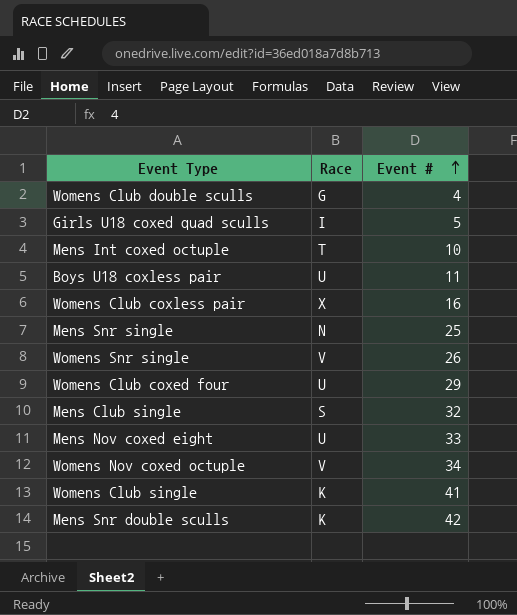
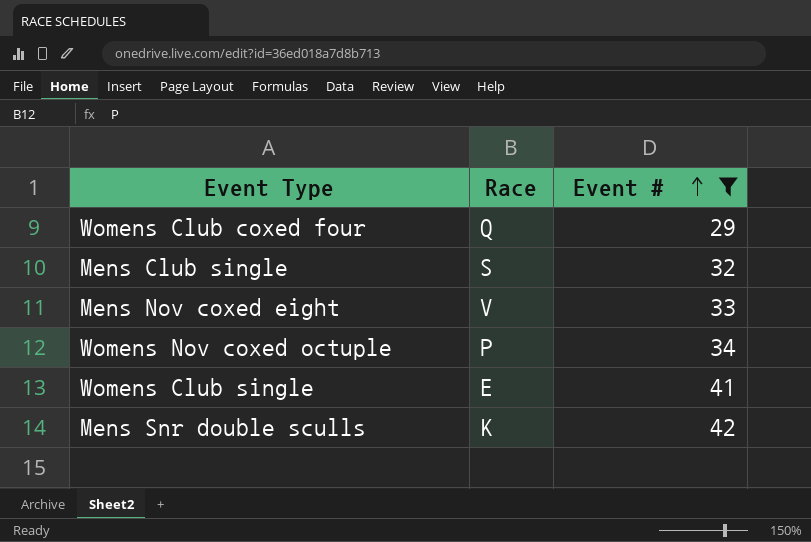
filter: none -> Event # >= 29
Womens Club coxed four | Race: U -> Q
Mens Nov coxed eight | Race: U -> V
Womens Nov coxed octuple | Race: V -> P
Womens Club single | Race: K -> E

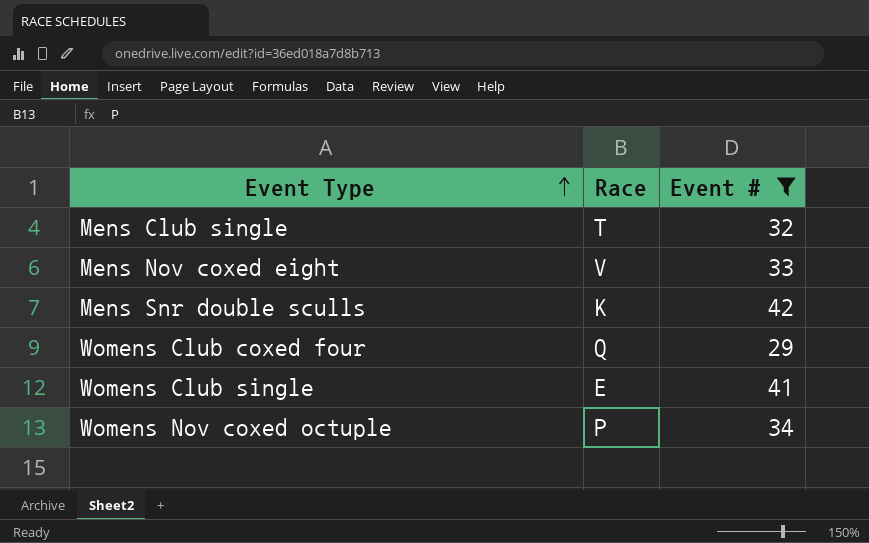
row order: Event # ascending -> Event Type ascending
Mens Club single | Race: S -> T

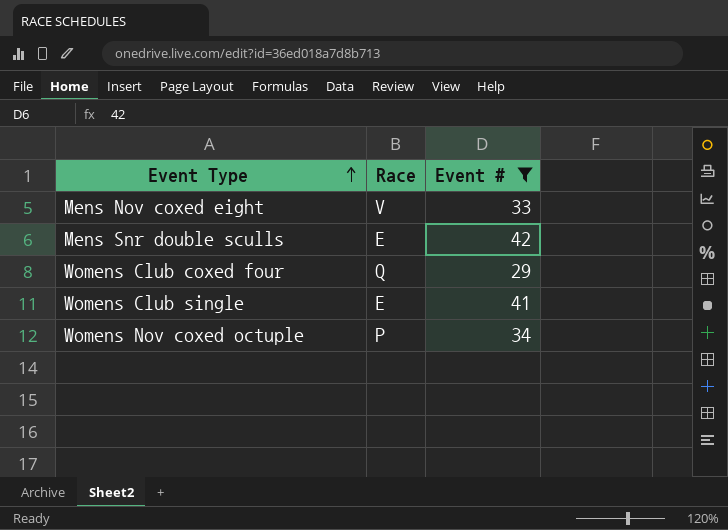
row Mens Club single: T | 32 -> none
Mens Snr double sculls | Race: K -> E

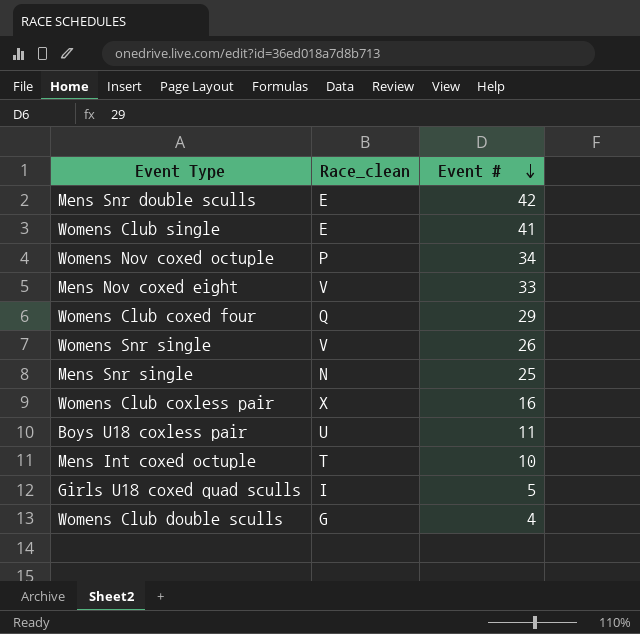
filter: Event # >= 29 -> none
row order: Event Type ascending -> Event # descending
column name: Race -> Race_clean

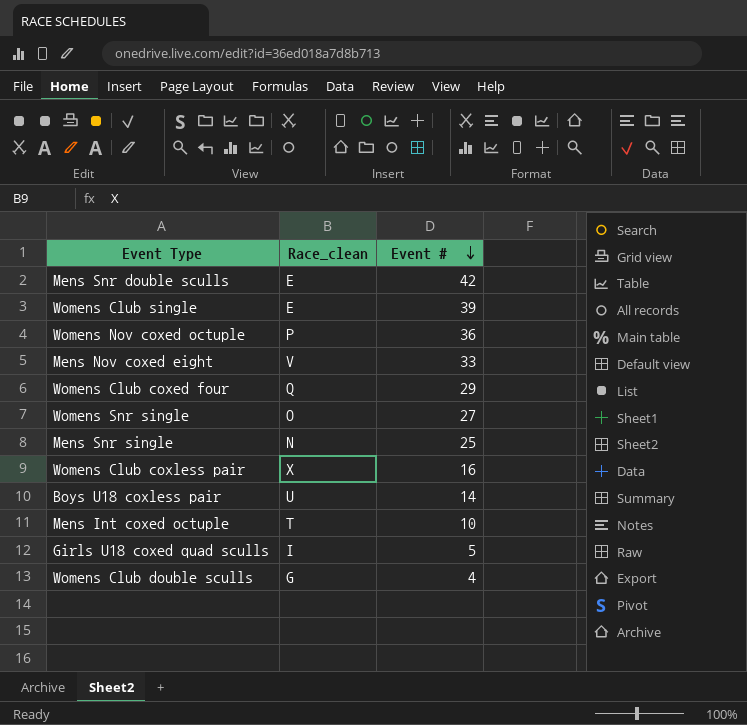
Womens Club single | Event #: 41 -> 39
Womens Nov coxed octuple | Event #: 34 -> 36
Womens Snr single | Race_clean: V -> O
Womens Snr single | Event #: 26 -> 27
Boys U18 coxless pair | Event #: 11 -> 14

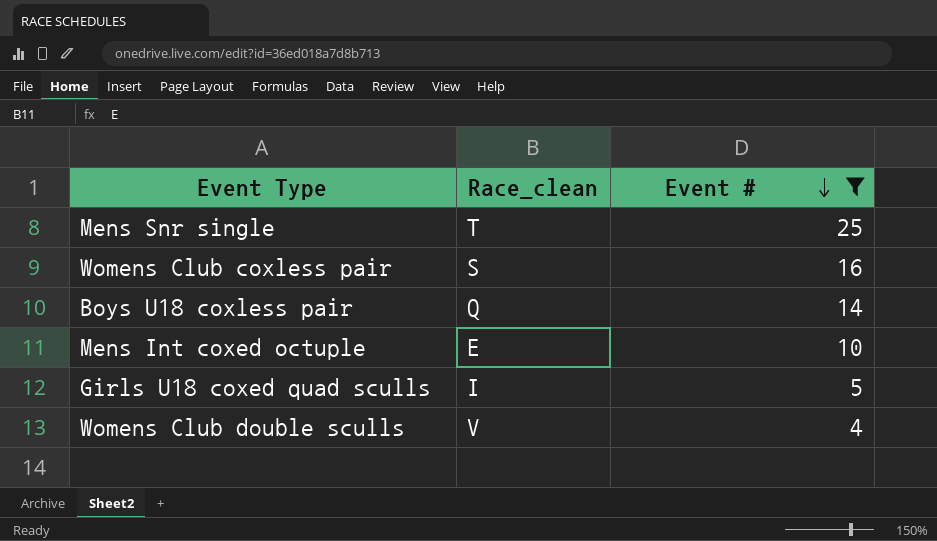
filter: none -> Event # <= 25
Mens Snr single | Race_clean: N -> T
Womens Club coxless pair | Race_clean: X -> S
Boys U18 coxless pair | Race_clean: U -> Q
Mens Int coxed octuple | Race_clean: T -> E
Womens Club double sculls | Race_clean: G -> V

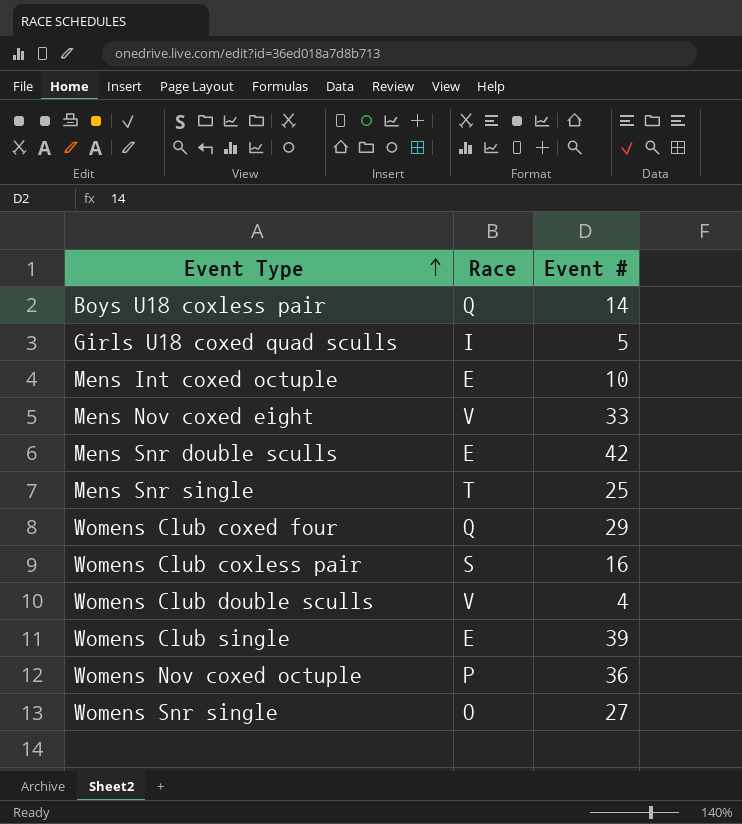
filter: Event # <= 25 -> none
row order: Event # descending -> Event Type ascending
column name: Race_clean -> Race

